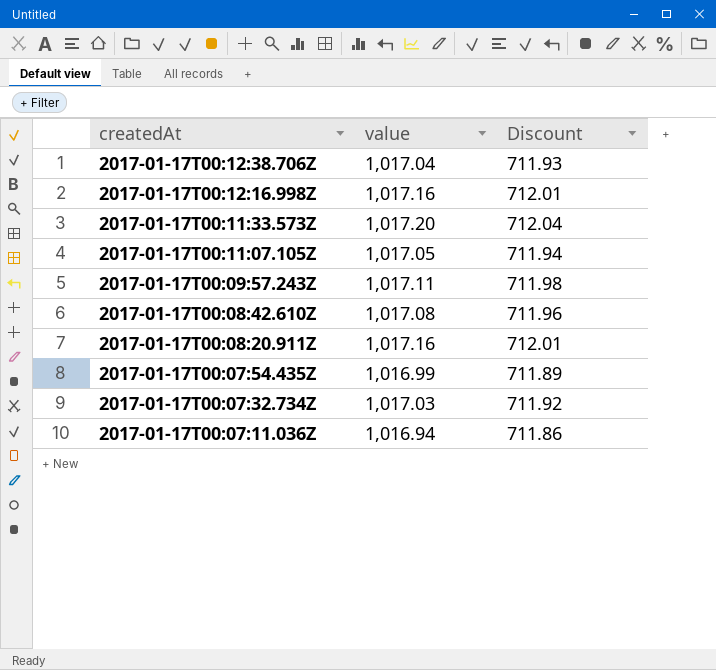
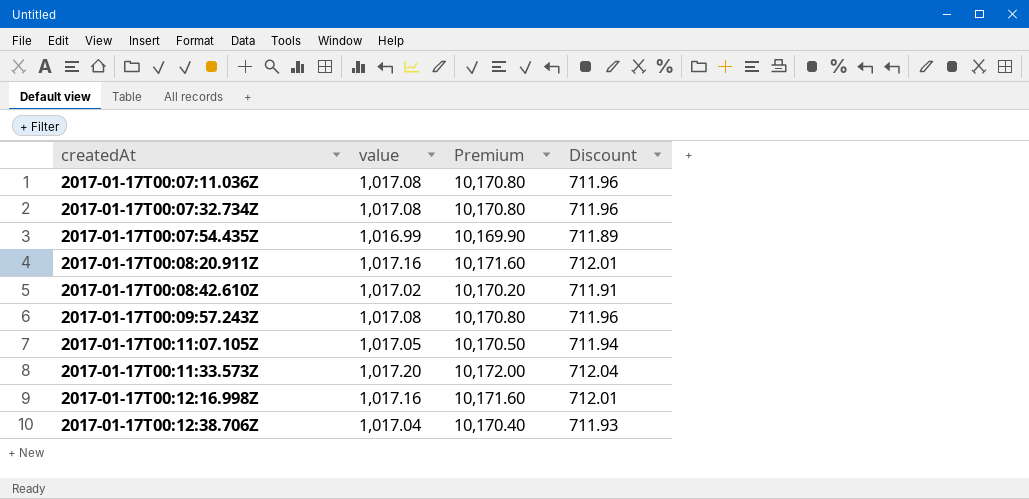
row order: createdAt descending -> createdAt ascending
column Premium | formula: none -> [value] * 10
2017-01-17T00:07:11.036Z | value: 1,016.94 -> 1,017.08
2017-01-17T00:07:11.036Z | Discount: 711.86 -> 711.96
2017-01-17T00:07:32.734Z | value: 1,017.03 -> 1,017.08
2017-01-17T00:07:32.734Z | Discount: 711.92 -> 711.96
2017-01-17T00:08:42.610Z | value: 1,017.08 -> 1,017.02
2017-01-17T00:08:42.610Z | Discount: 711.96 -> 711.91
2017-01-17T00:09:57.243Z | value: 1,017.11 -> 1,017.08
2017-01-17T00:09:57.243Z | Discount: 711.98 -> 711.96

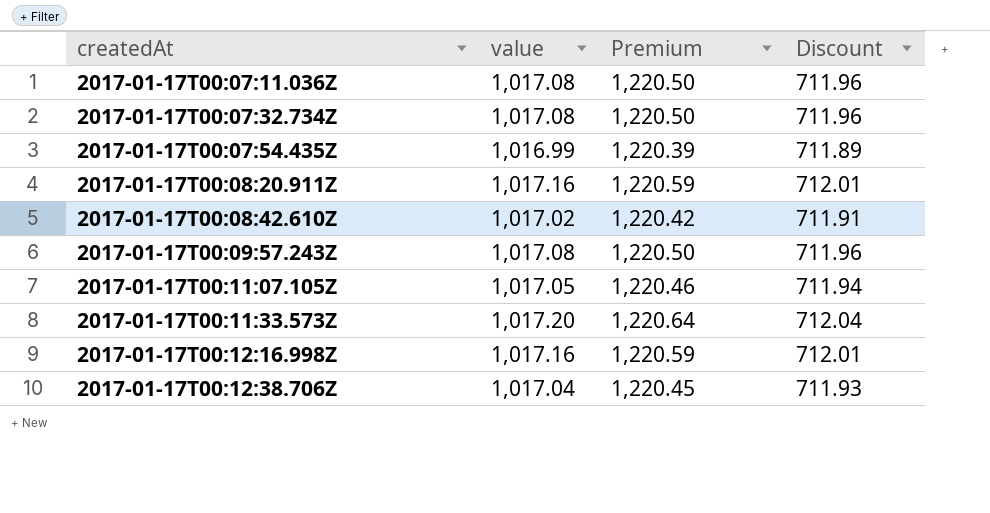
column Premium | formula: [value] * 10 -> [value] * 1.2

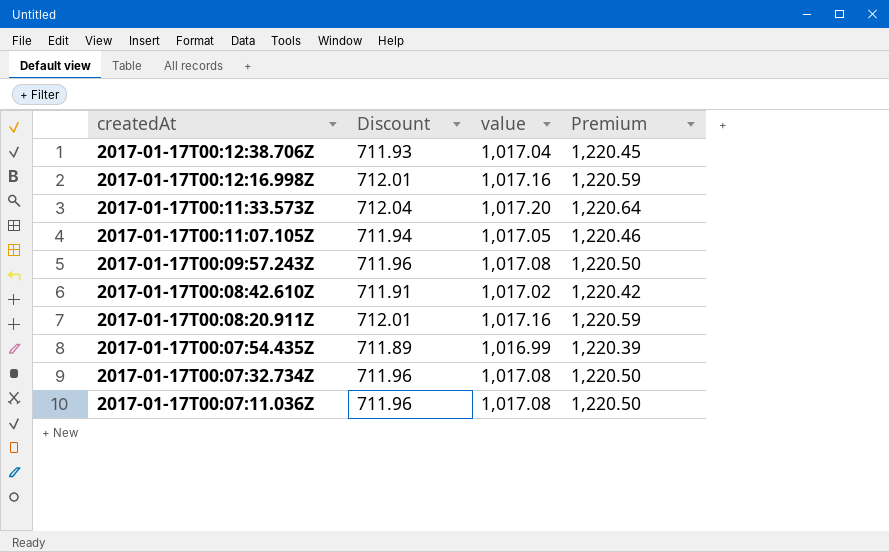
row order: createdAt ascending -> createdAt descending
column Discount | position: 4 -> 2

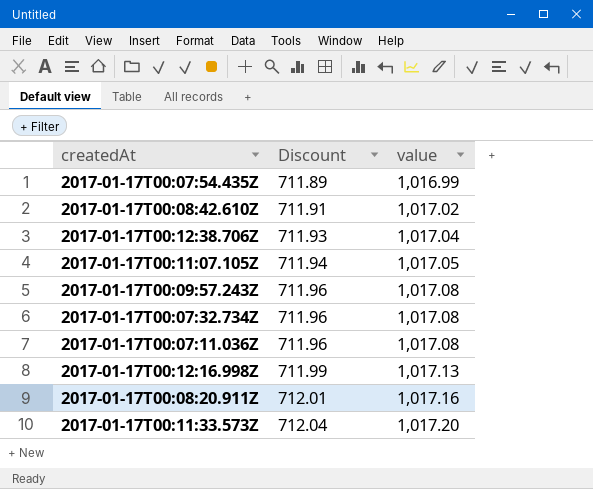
row order: createdAt descending -> Discount ascending
column Premium | formula: [value] * 1.2 -> none
2017-01-17T00:12:16.998Z | Discount: 712.01 -> 711.99
2017-01-17T00:12:16.998Z | value: 1,017.16 -> 1,017.13

